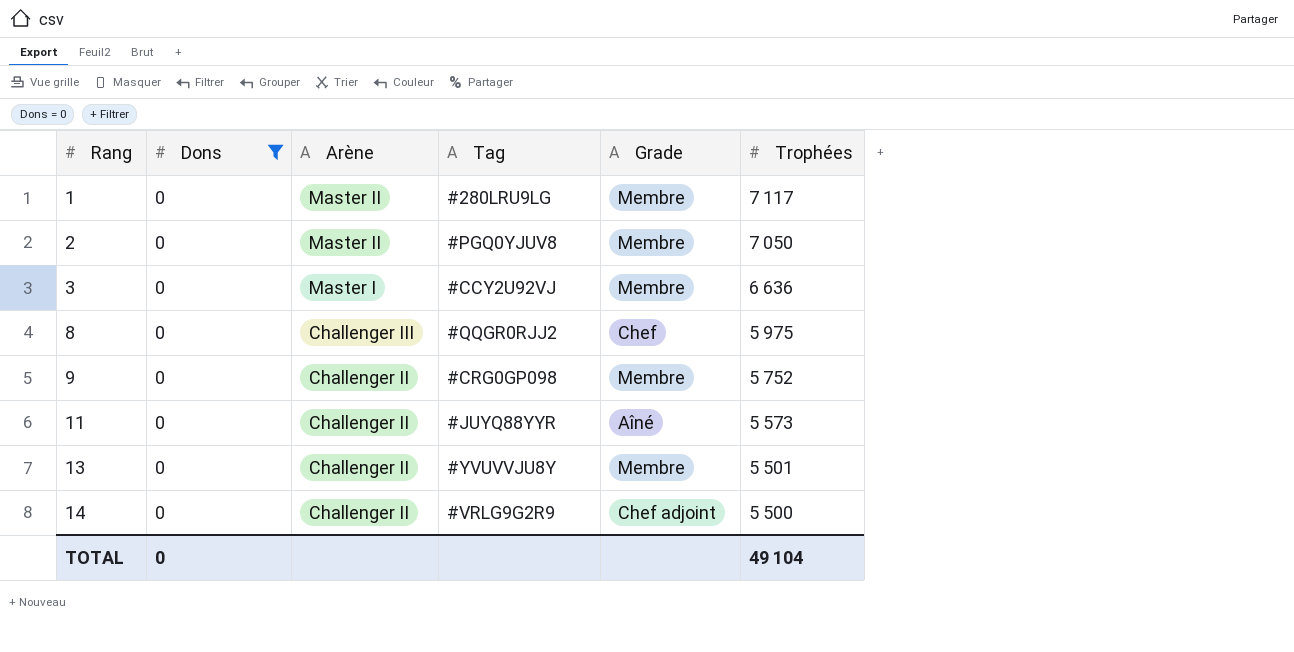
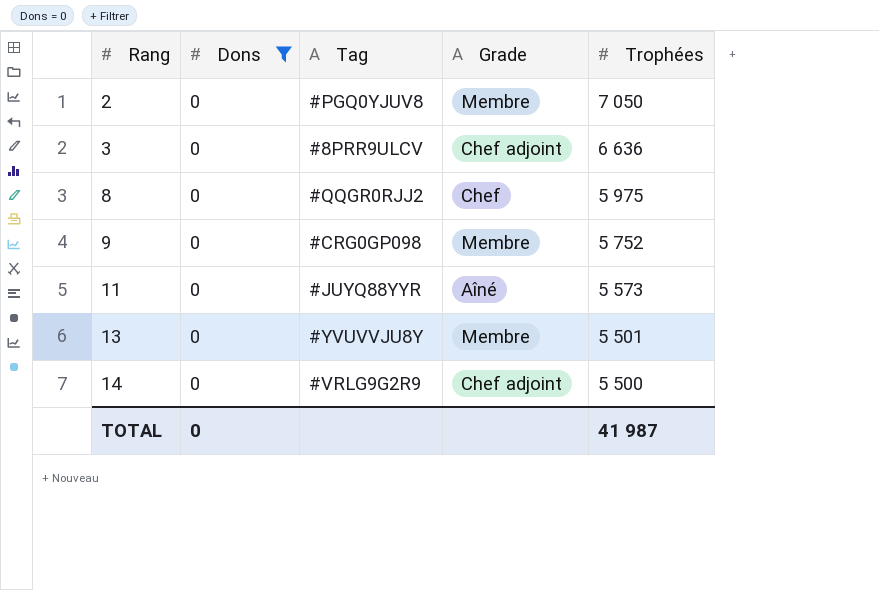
column Arène | position: 3 -> none
row 1: 0 | Master II | #280LRU9LG | Membre | 7 117 -> none
3 | Tag: #CCY2U92VJ -> #8PRR9ULCV
3 | Grade: Membre -> Chef adjoint
TOTAL | Trophées: 49 104 -> 41 987

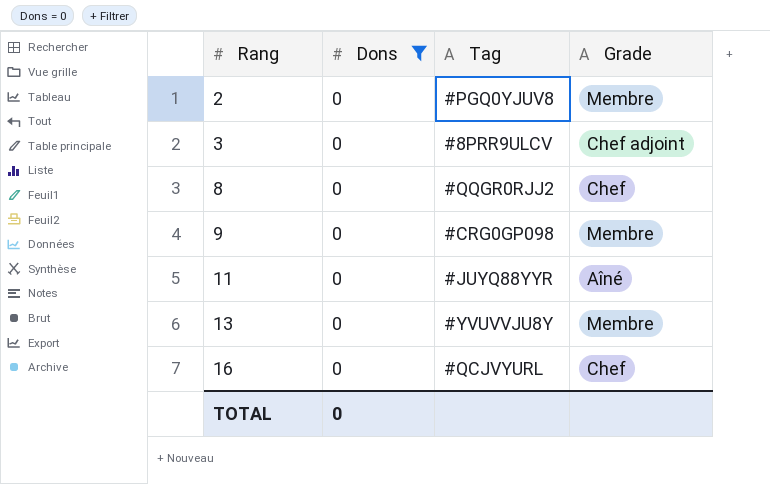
column Trophées | position: 5 -> none
row 14: 0 | #VRLG9G2R9 | Chef adjoint | 5 500 -> none
row 16: none -> 0 | #QCJVYURL | Chef

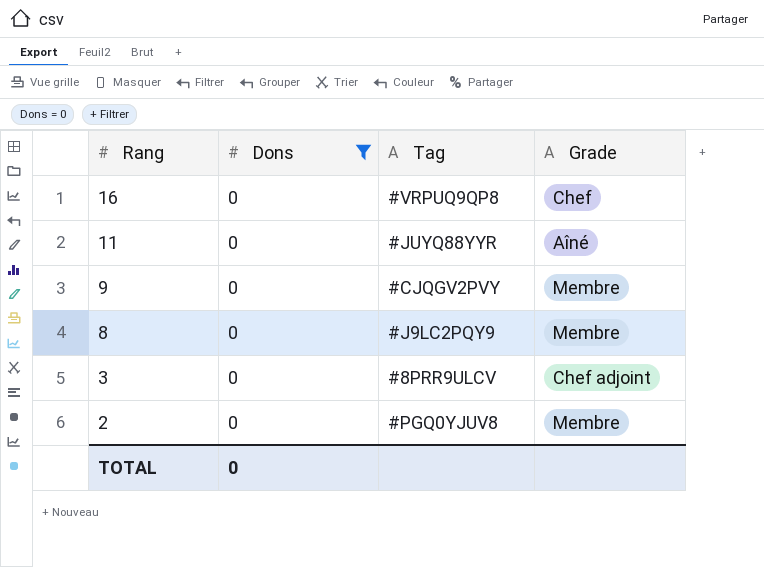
row order: Rang ascending -> Rang descending
row 13: 0 | #YVUVVJU8Y | Membre -> none
16 | Tag: #QCJVYURL -> #VRPUQ9QP8
9 | Tag: #CRG0GP098 -> #CJQGV2PVY
8 | Tag: #QQGR0RJJ2 -> #J9LC2PQY9
8 | Grade: Chef -> Membre

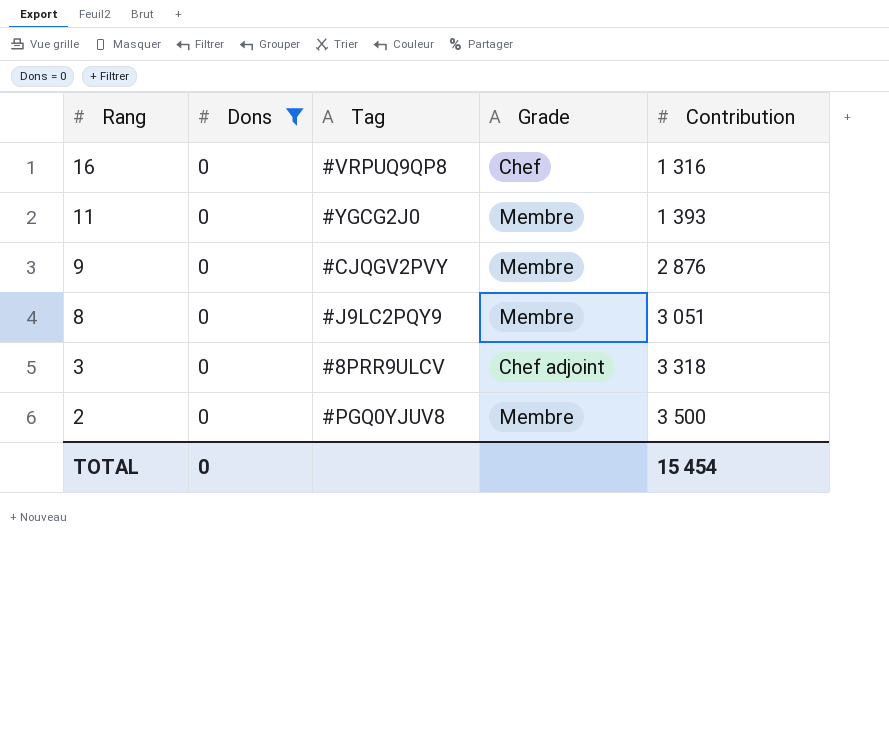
column Contribution | position: none -> 5
11 | Tag: #JUYQ88YYR -> #YGCG2J0
11 | Grade: Aîné -> Membre

